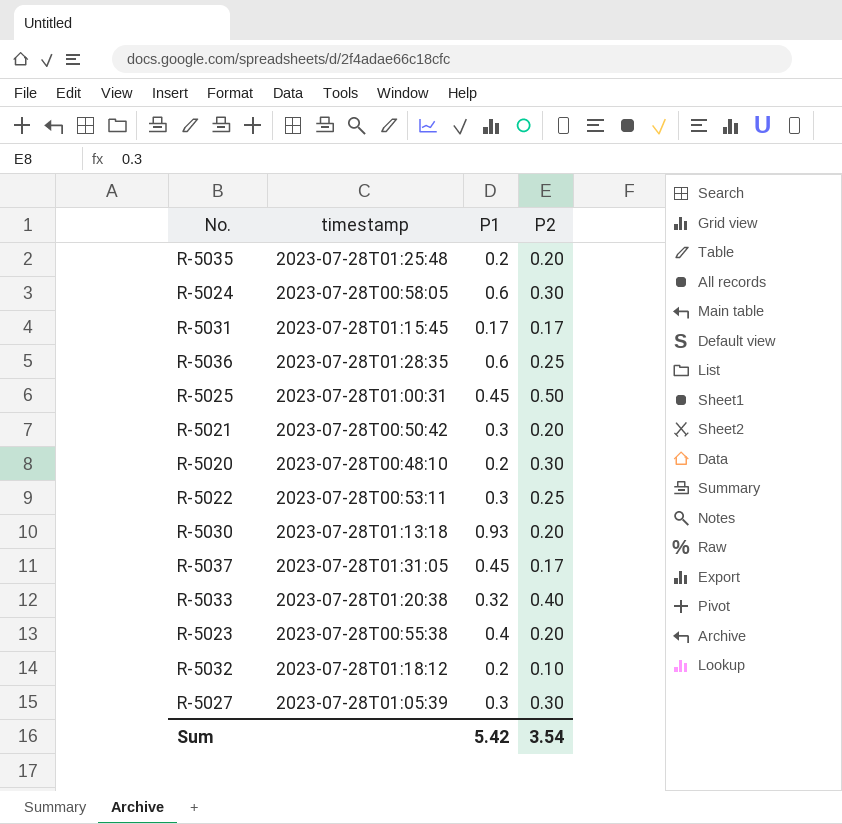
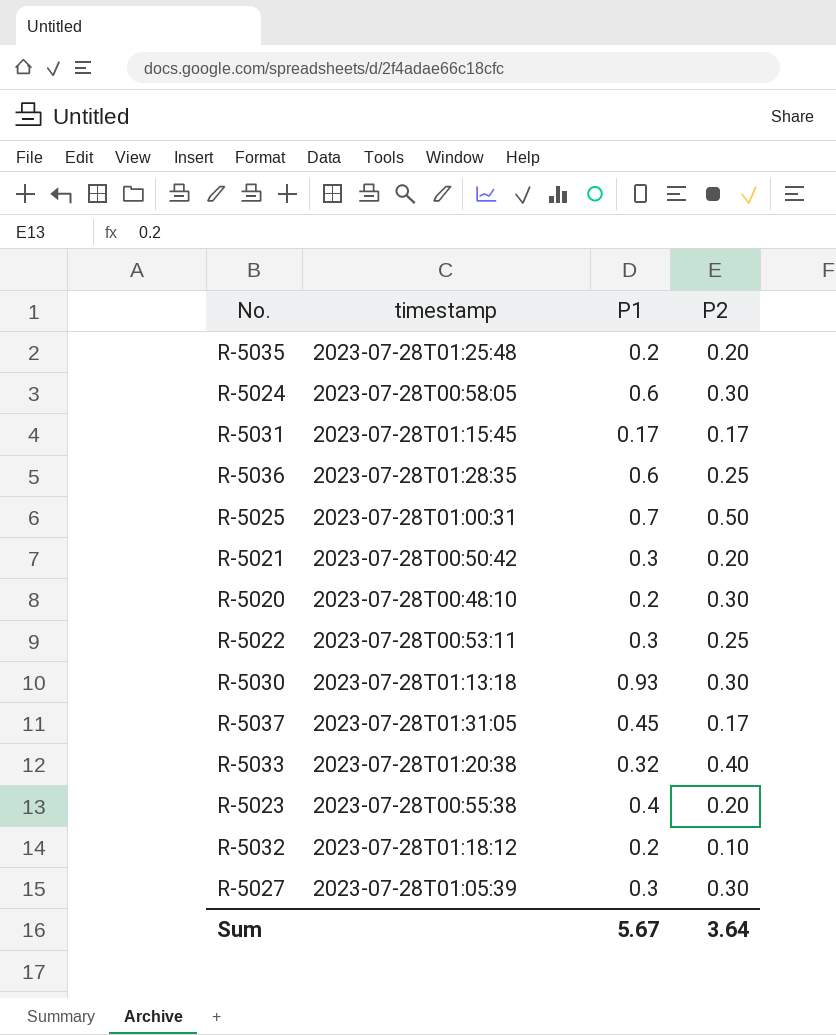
R-5025 | P1: 0.45 -> 0.7
R-5030 | P2: 0.20 -> 0.30
Sum | P1: 5.42 -> 5.67
Sum | P2: 3.54 -> 3.64

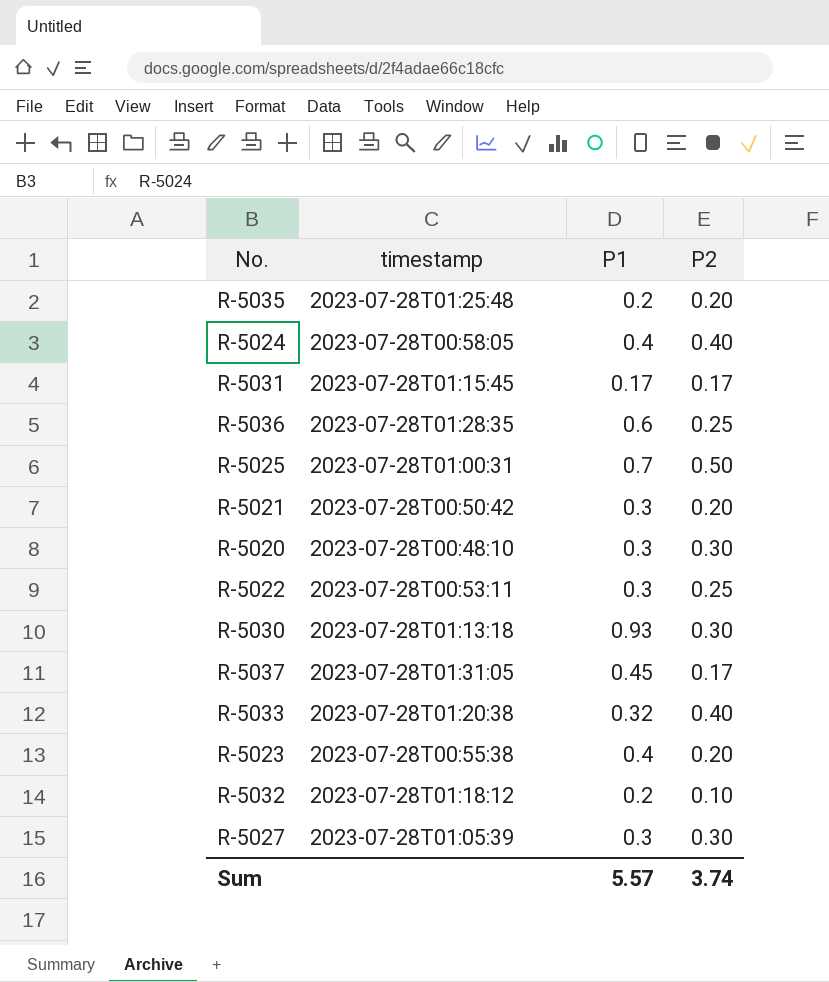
R-5024 | P1: 0.6 -> 0.4
R-5024 | P2: 0.30 -> 0.40
R-5020 | P1: 0.2 -> 0.3
Sum | P1: 5.67 -> 5.57
Sum | P2: 3.64 -> 3.74

